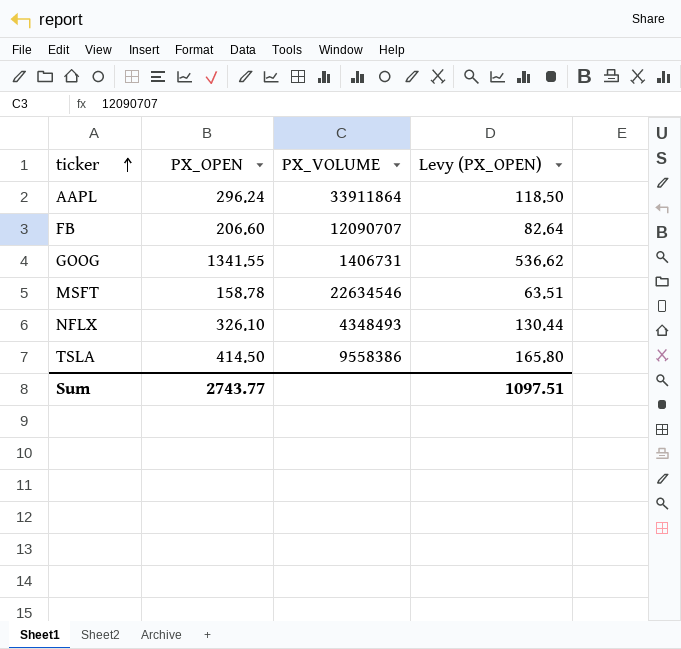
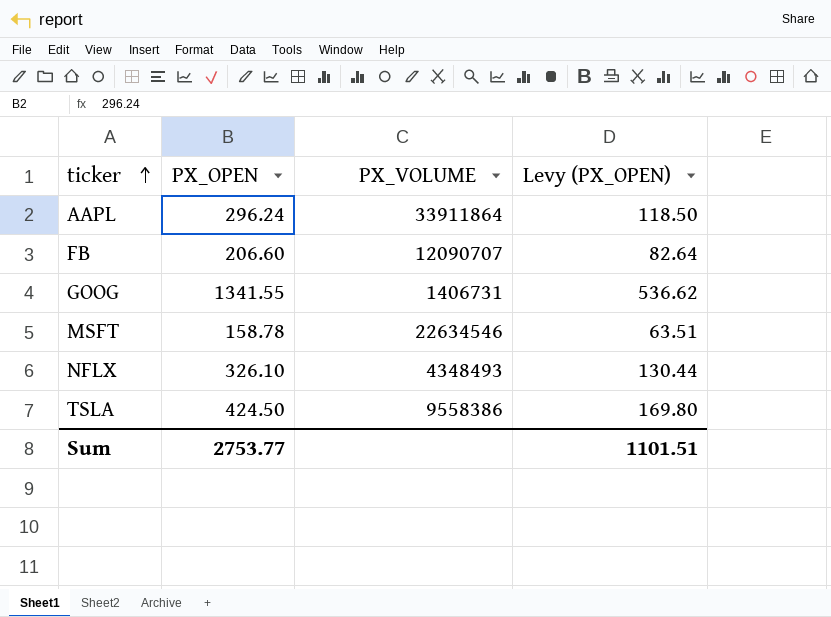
TSLA | PX_OPEN: 414.50 -> 424.50
TSLA | Levy (PX_OPEN): 165.80 -> 169.80
Sum | PX_OPEN: 2743.77 -> 2753.77
Sum | Levy (PX_OPEN): 1097.51 -> 1101.51

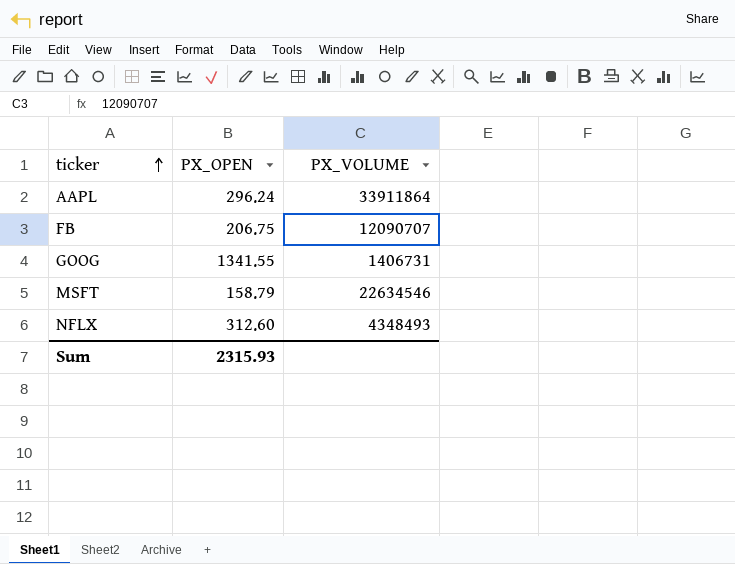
column Levy (PX_OPEN) | formula: [PX_OPEN] * 0.4 -> none
row TSLA: 424.50 | 9558386 | 169.80 -> none
FB | PX_OPEN: 206.60 -> 206.75
MSFT | PX_OPEN: 158.78 -> 158.79
NFLX | PX_OPEN: 326.10 -> 312.60
Sum | PX_OPEN: 2753.77 -> 2315.93

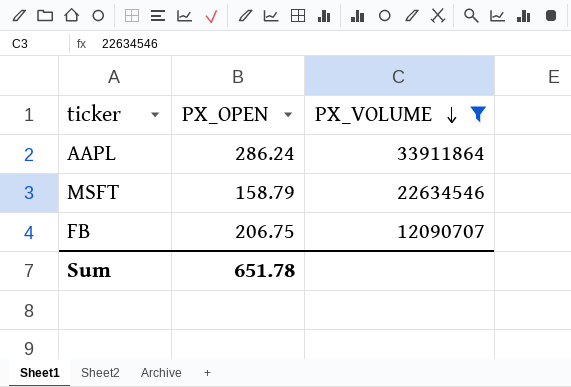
filter: none -> PX_VOLUME >= 12090707
row order: ticker ascending -> PX_VOLUME descending
AAPL | PX_OPEN: 296.24 -> 286.24
Sum | PX_OPEN: 2315.93 -> 651.78

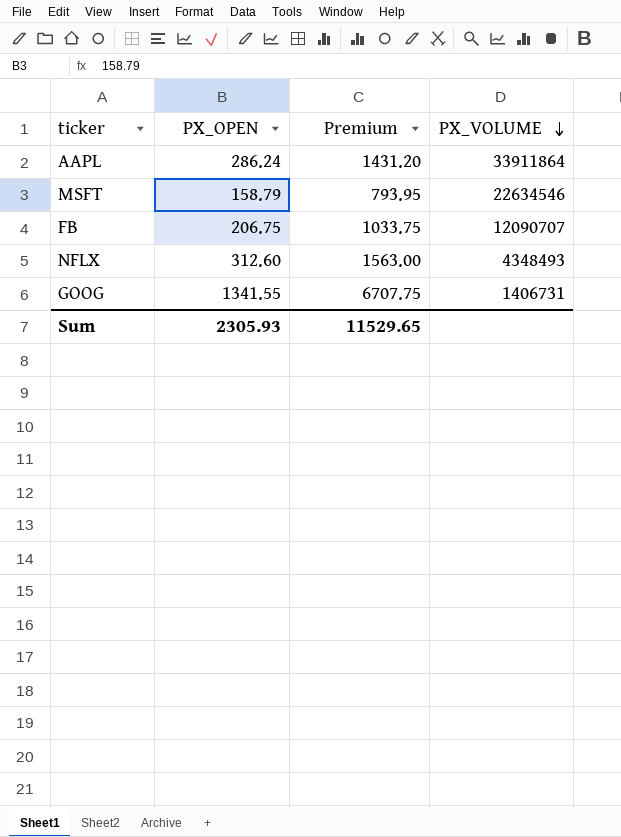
filter: PX_VOLUME >= 12090707 -> none
column Premium | formula: none -> [PX_OPEN] * 5
Sum | PX_OPEN: 651.78 -> 2305.93

